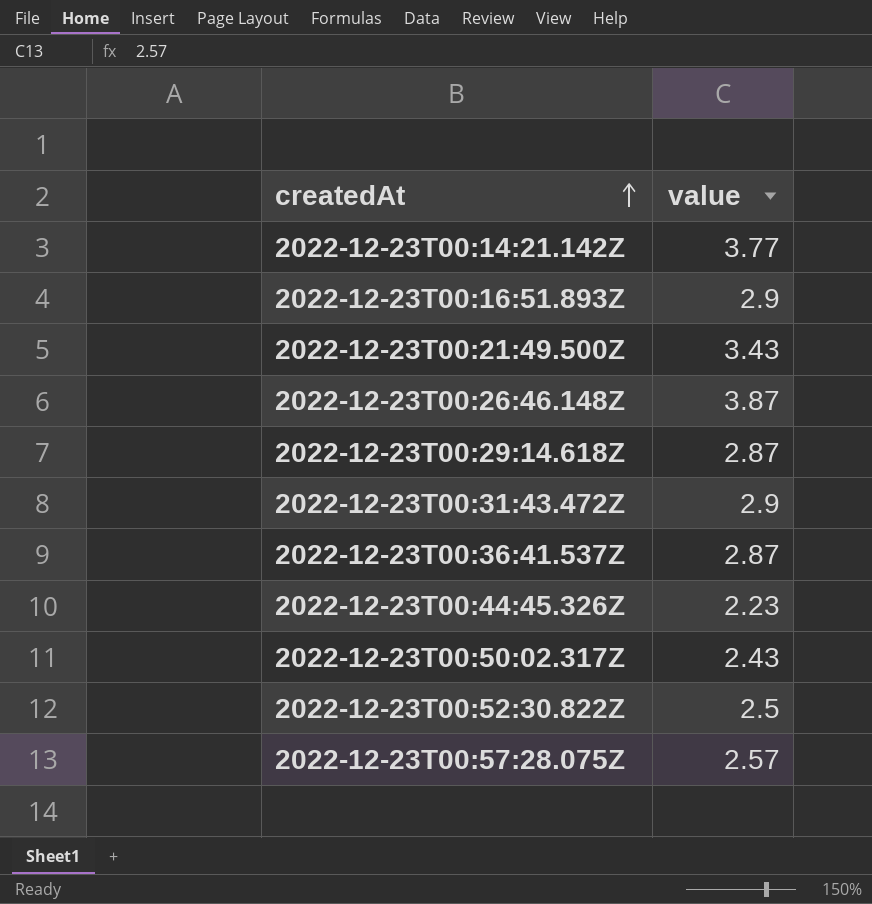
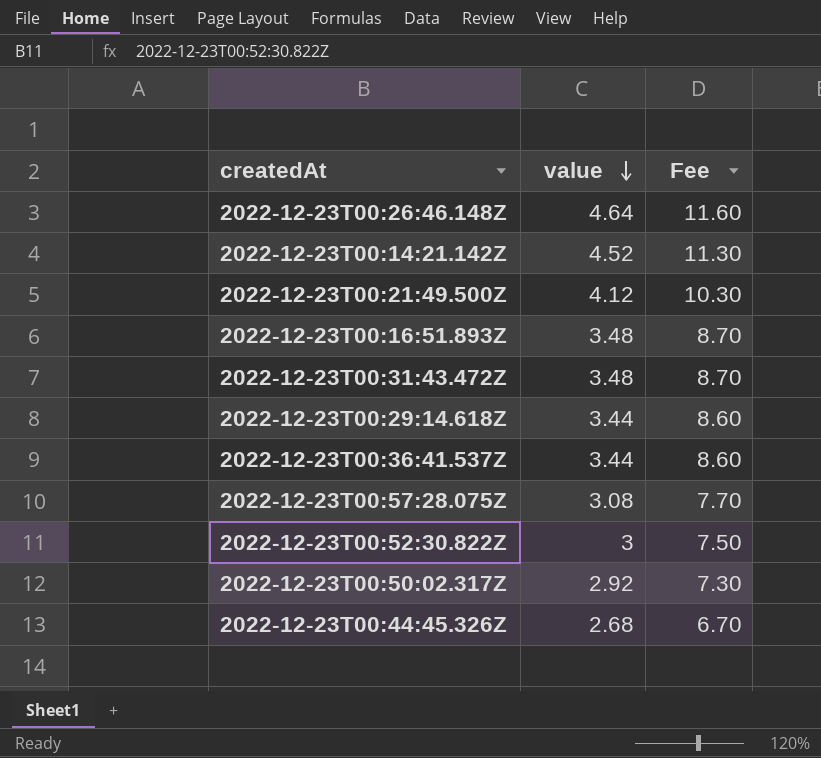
row order: createdAt ascending -> value descending
column Fee | formula: none -> [value] * 2.5
2022-12-23T00:26:46.148Z | value: 3.87 -> 4.64
2022-12-23T00:14:21.142Z | value: 3.77 -> 4.52
2022-12-23T00:21:49.500Z | value: 3.43 -> 4.12
2022-12-23T00:16:51.893Z | value: 2.9 -> 3.48
2022-12-23T00:31:43.472Z | value: 2.9 -> 3.48
2022-12-23T00:29:14.618Z | value: 2.87 -> 3.44
2022-12-23T00:36:41.537Z | value: 2.87 -> 3.44
2022-12-23T00:57:28.075Z | value: 2.57 -> 3.08
2022-12-23T00:52:30.822Z | value: 2.5 -> 3
2022-12-23T00:50:02.317Z | value: 2.43 -> 2.92
2022-12-23T00:44:45.326Z | value: 2.23 -> 2.68

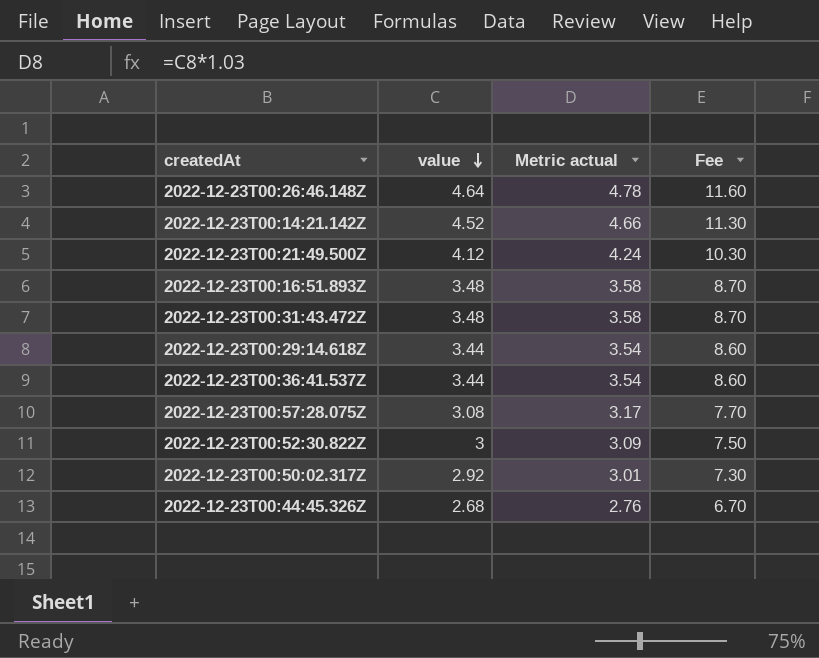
column Metric actual | formula: none -> [value] * 1.03

